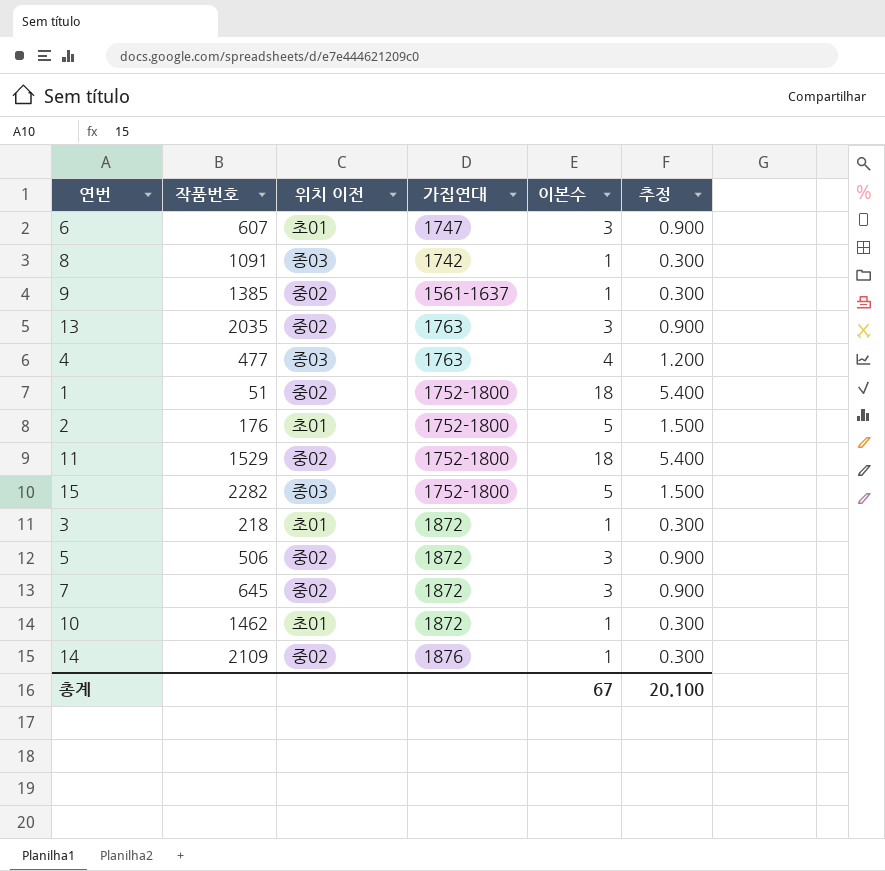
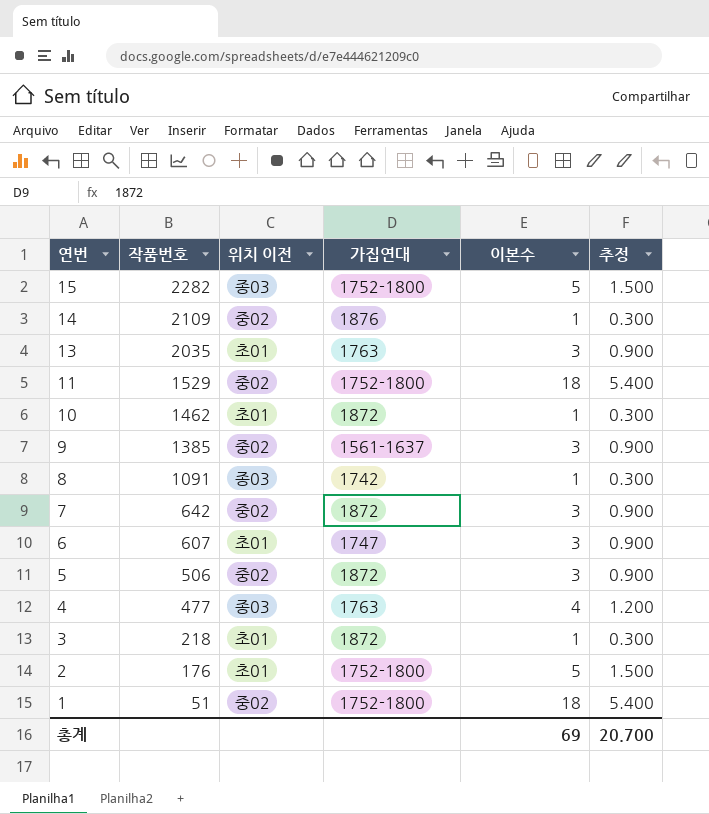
row order: none -> 연번 descending
13 | 위치 이전: 중02 -> 초01
9 | 이본수: 1 -> 3
9 | 추정: 0.300 -> 0.900
7 | 작품번호: 645 -> 642
총계 | 이본수: 67 -> 69
총계 | 추정: 20.100 -> 20.700

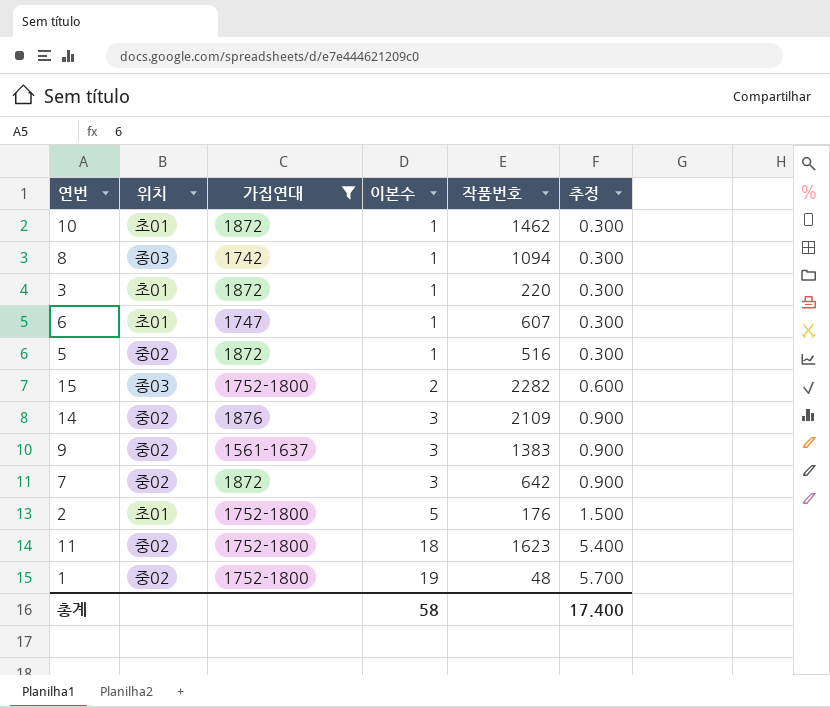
filter: none -> 가집연대 != 1763
row order: 연번 descending -> 이본수 ascending
column name: 위치 이전 -> 위치
column 작품번호 | position: 2 -> 5
8 | 작품번호: 1091 -> 1094
3 | 작품번호: 218 -> 220
6 | 이본수: 3 -> 1
6 | 추정: 0.900 -> 0.300
5 | 이본수: 3 -> 1
5 | 작품번호: 506 -> 516
5 | 추정: 0.900 -> 0.300
15 | 이본수: 5 -> 2
15 | 추정: 1.500 -> 0.600
14 | 이본수: 1 -> 3
14 | 추정: 0.300 -> 0.900
9 | 작품번호: 1385 -> 1383
11 | 작품번호: 1529 -> 1623
1 | 이본수: 18 -> 19
1 | 작품번호: 51 -> 48
1 | 추정: 5.400 -> 5.700
총계 | 이본수: 69 -> 58
총계 | 추정: 20.700 -> 17.400

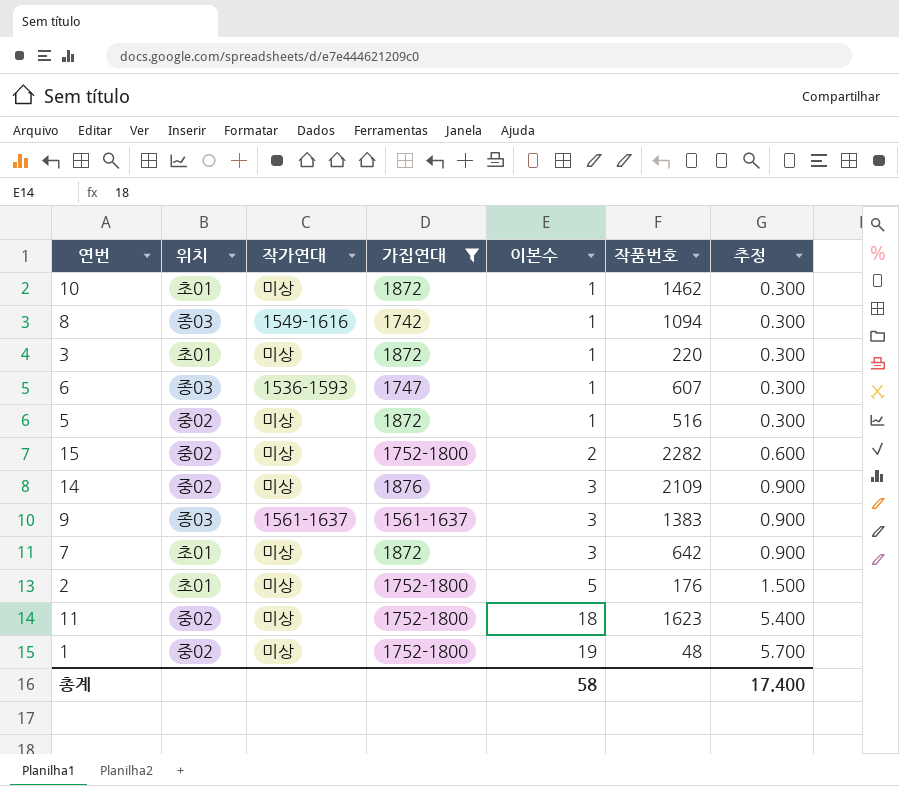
column 작가연대 | position: none -> 3
6 | 위치: 초01 -> 종03
15 | 위치: 종03 -> 중02
9 | 위치: 중02 -> 종03
7 | 위치: 중02 -> 초01

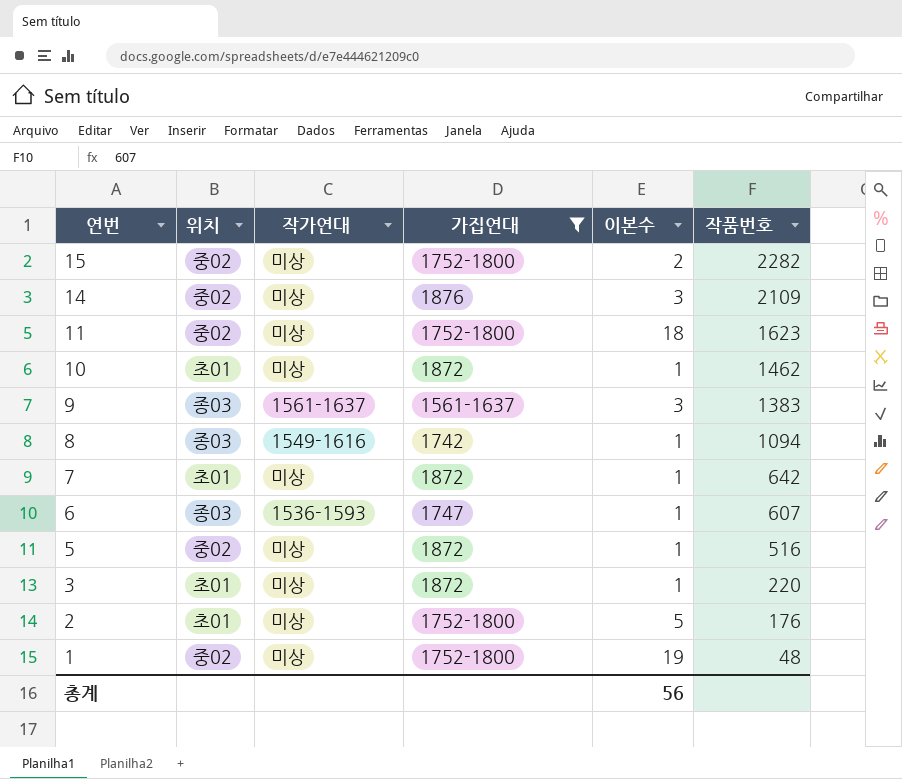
row order: 이본수 ascending -> 연번 descending
column 추정 | formula: [이본수] * 0.3 -> none
7 | 이본수: 3 -> 1
총계 | 이본수: 58 -> 56

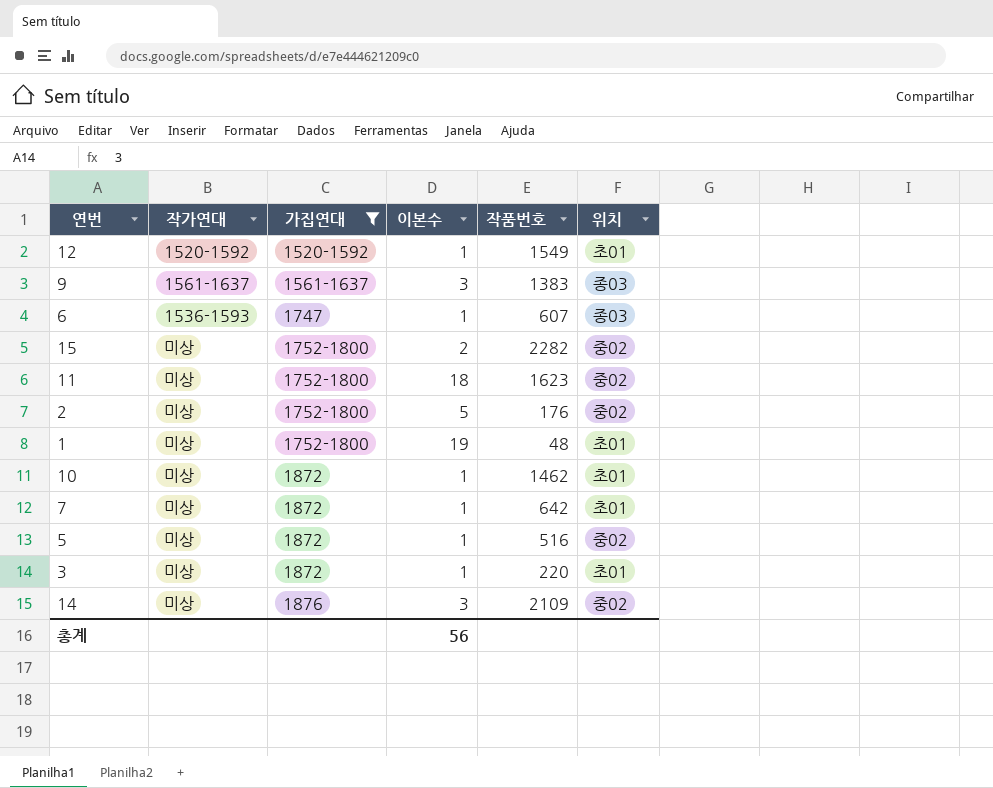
row order: 연번 descending -> 가집연대 ascending
column 위치 | position: 2 -> 6
row 8: 종03 | 1549-1616 | 1742 | 1 | 1094 -> none
row 12: none -> 1520-1592 | 1520-1592 | 1 | 1549 | 초01
2 | 위치: 초01 -> 중02
1 | 위치: 중02 -> 초01

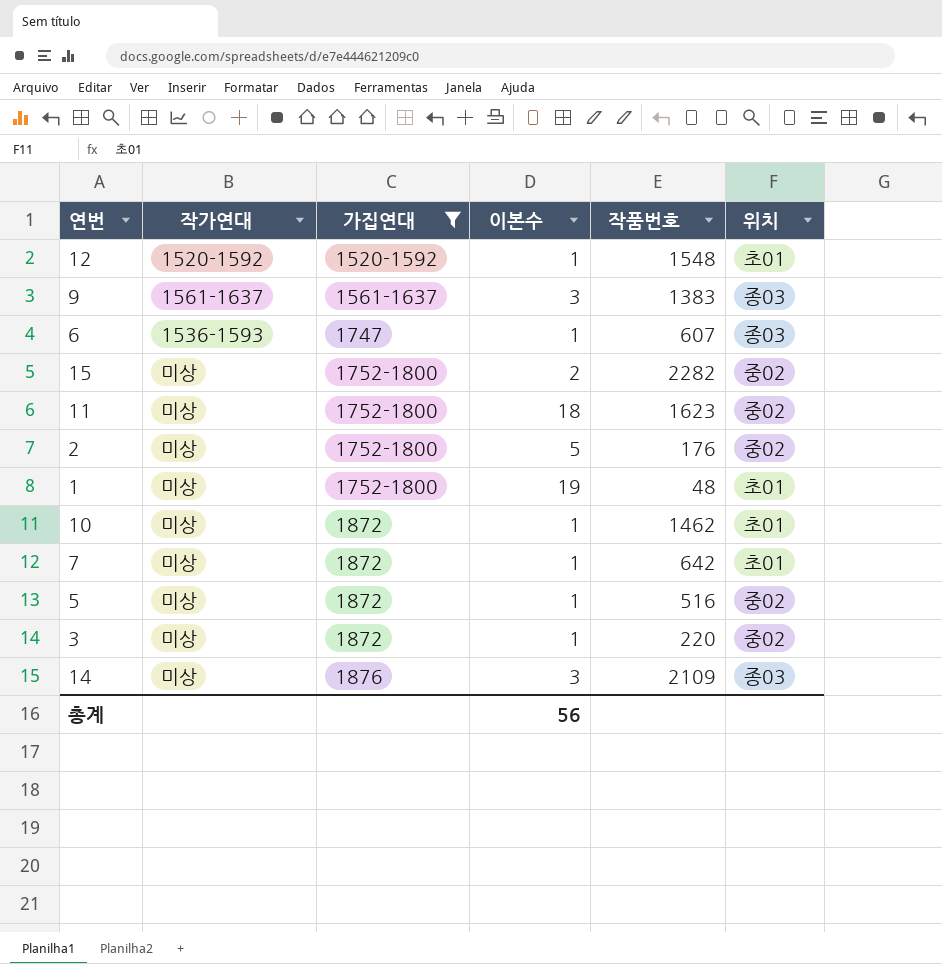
12 | 작품번호: 1549 -> 1548
3 | 위치: 초01 -> 중02
14 | 위치: 중02 -> 종03

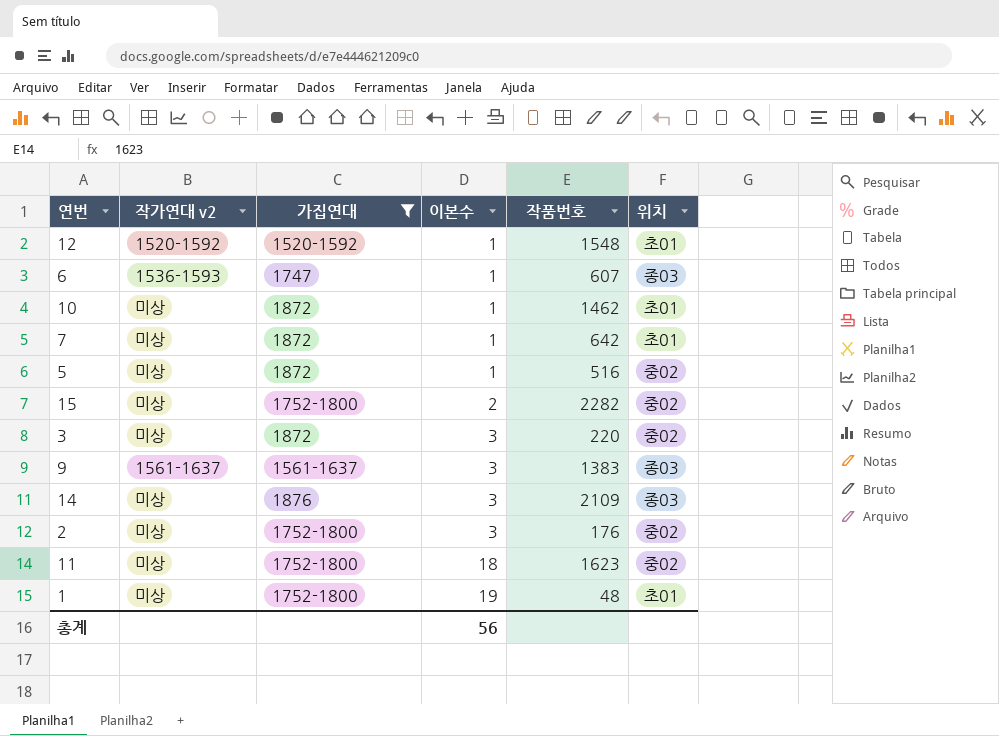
row order: 가집연대 ascending -> 이본수 ascending
column name: 작가연대 -> 작가연대 v2
3 | 이본수: 1 -> 3
2 | 이본수: 5 -> 3

